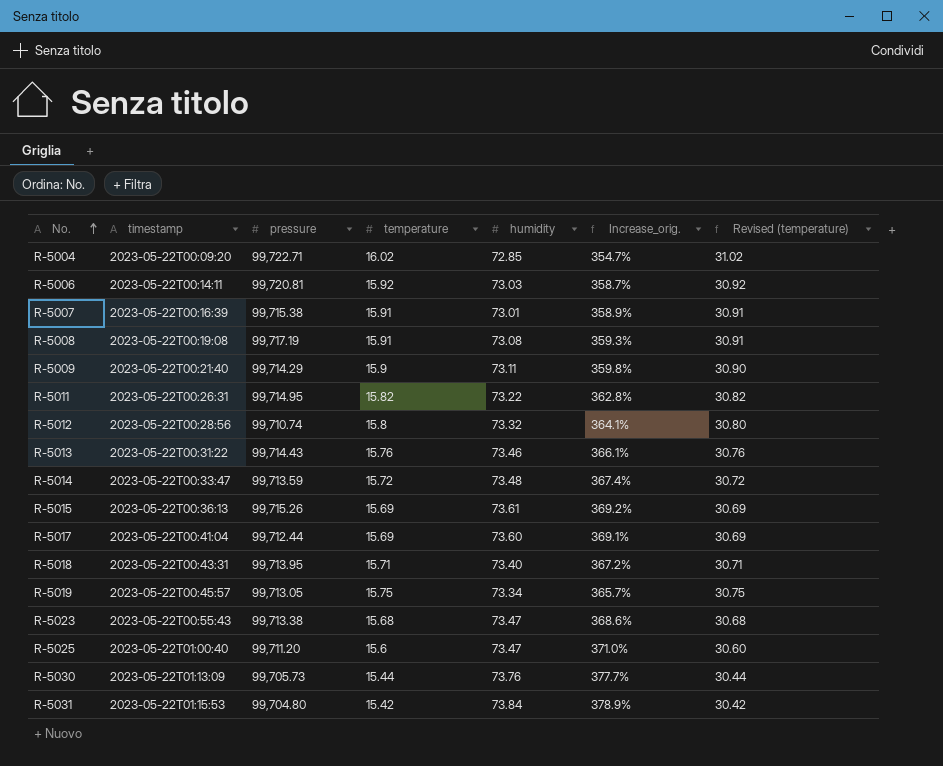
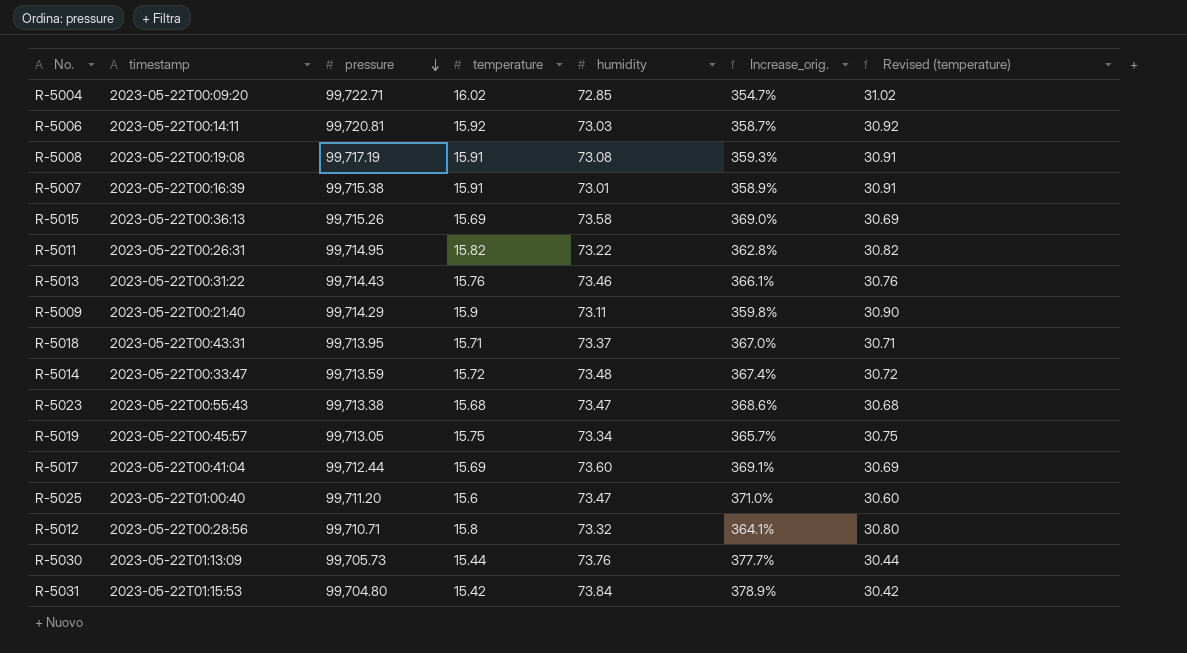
row order: No. ascending -> pressure descending
R-5015 | humidity: 73.61 -> 73.58
R-5015 | Increase_orig.: 369.2% -> 369.0%
R-5018 | humidity: 73.40 -> 73.37
R-5018 | Increase_orig.: 367.2% -> 367.0%
R-5012 | pressure: 99,710.74 -> 99,710.71

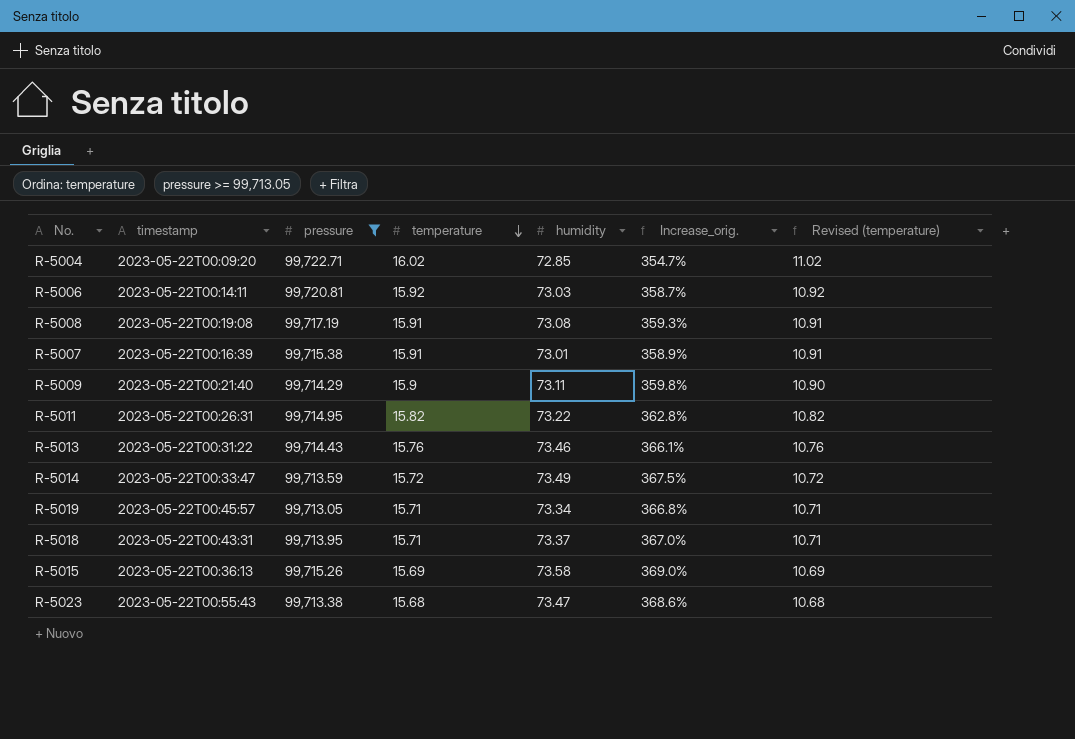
filter: none -> pressure >= 99,713.05
row order: pressure descending -> temperature descending
column Revised (temperature) | formula: [temperature] + 15 -> [temperature] - 5
R-5014 | humidity: 73.48 -> 73.49
R-5014 | Increase_orig.: 367.4% -> 367.5%
R-5019 | temperature: 15.75 -> 15.71
R-5019 | Increase_orig.: 365.7% -> 366.8%

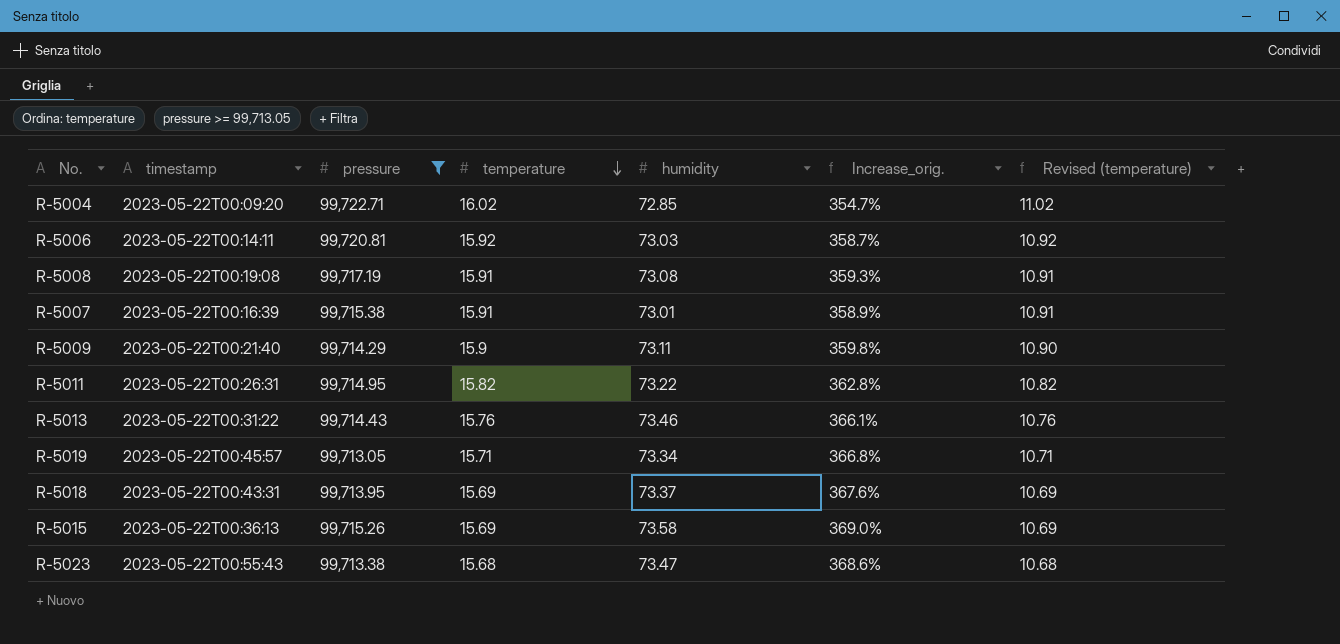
row R-5014: 2023-05-22T00:33:47 | 99,713.59 | 15.72 | 73.49 | 367.5% | 10.72 -> none
R-5018 | temperature: 15.71 -> 15.69
R-5018 | Increase_orig.: 367.0% -> 367.6%
R-5018 | Revised (temperature): 10.71 -> 10.69

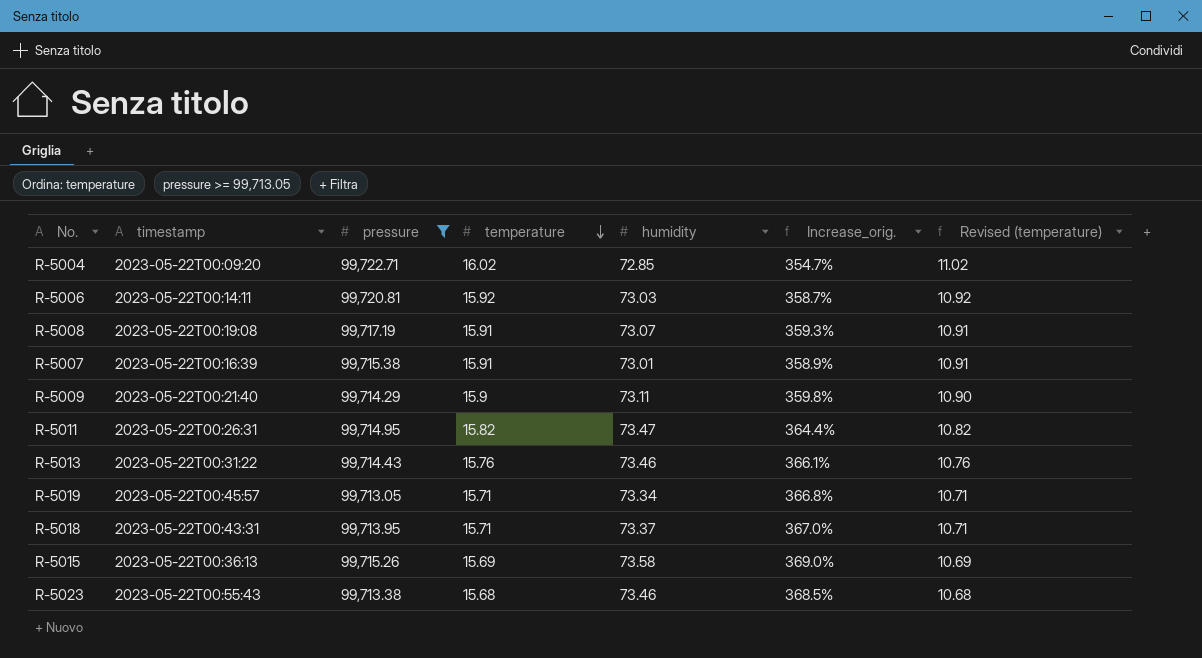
R-5008 | humidity: 73.08 -> 73.07
R-5011 | humidity: 73.22 -> 73.47
R-5011 | Increase_orig.: 362.8% -> 364.4%
R-5018 | temperature: 15.69 -> 15.71
R-5018 | Increase_orig.: 367.6% -> 367.0%
R-5018 | Revised (temperature): 10.69 -> 10.71
R-5023 | humidity: 73.47 -> 73.46
R-5023 | Increase_orig.: 368.6% -> 368.5%

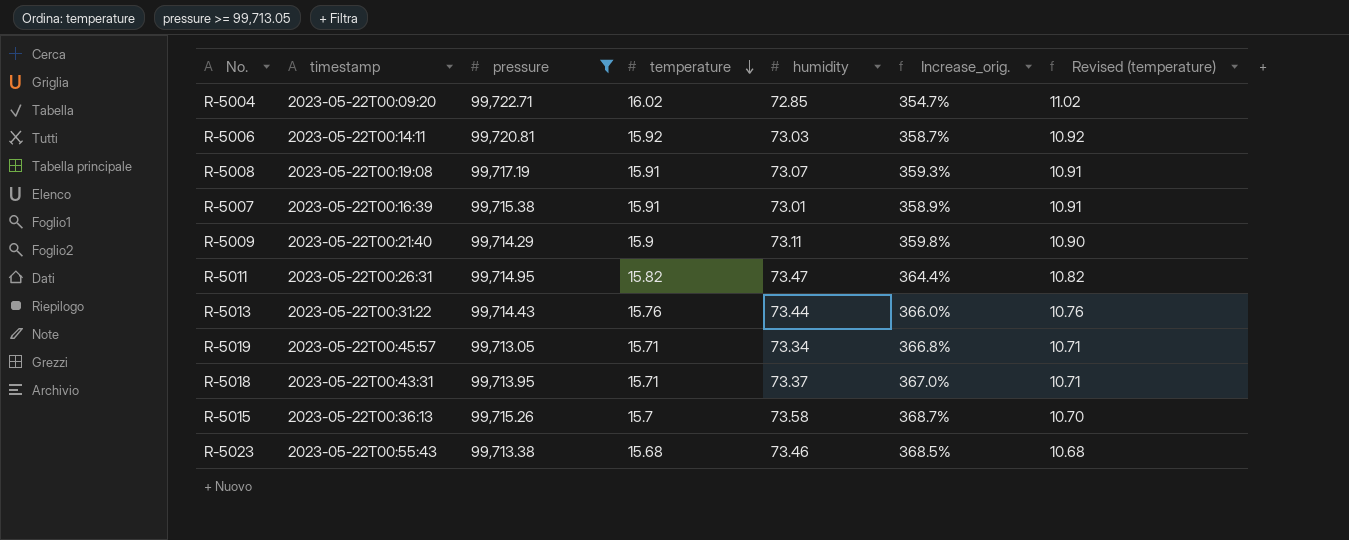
R-5013 | humidity: 73.46 -> 73.44
R-5013 | Increase_orig.: 366.1% -> 366.0%
R-5015 | temperature: 15.69 -> 15.7
R-5015 | Increase_orig.: 369.0% -> 368.7%
R-5015 | Revised (temperature): 10.69 -> 10.70

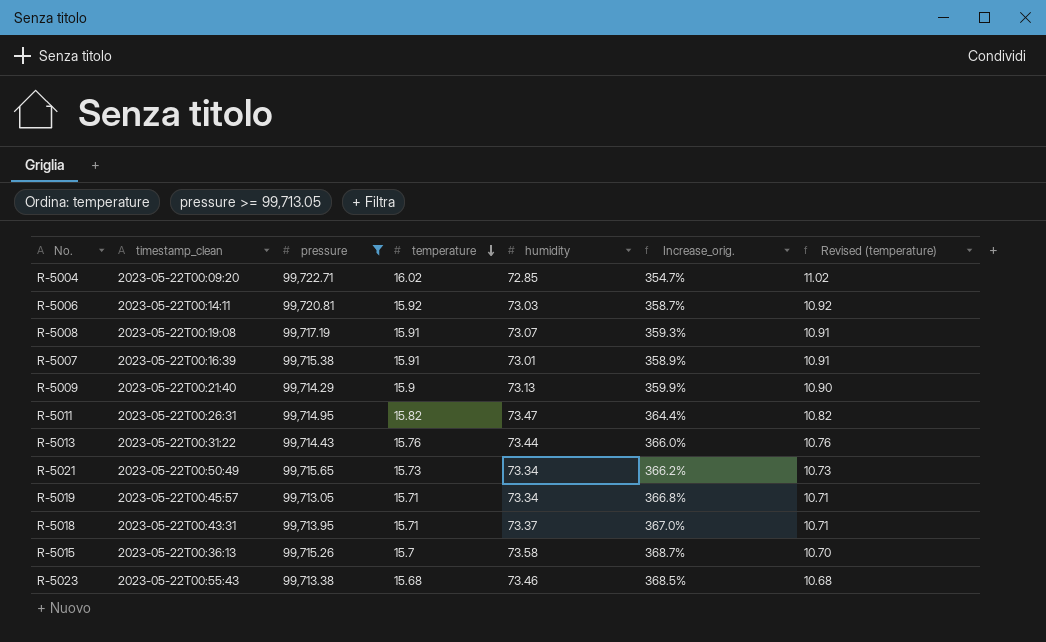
column name: timestamp -> timestamp_clean
R-5009 | humidity: 73.11 -> 73.13
R-5009 | Increase_orig.: 359.8% -> 359.9%
row R-5021: none -> 2023-05-22T00:50:49 | 99,715.65 | 15.73 | 73.34 | 366.2% | 10.73

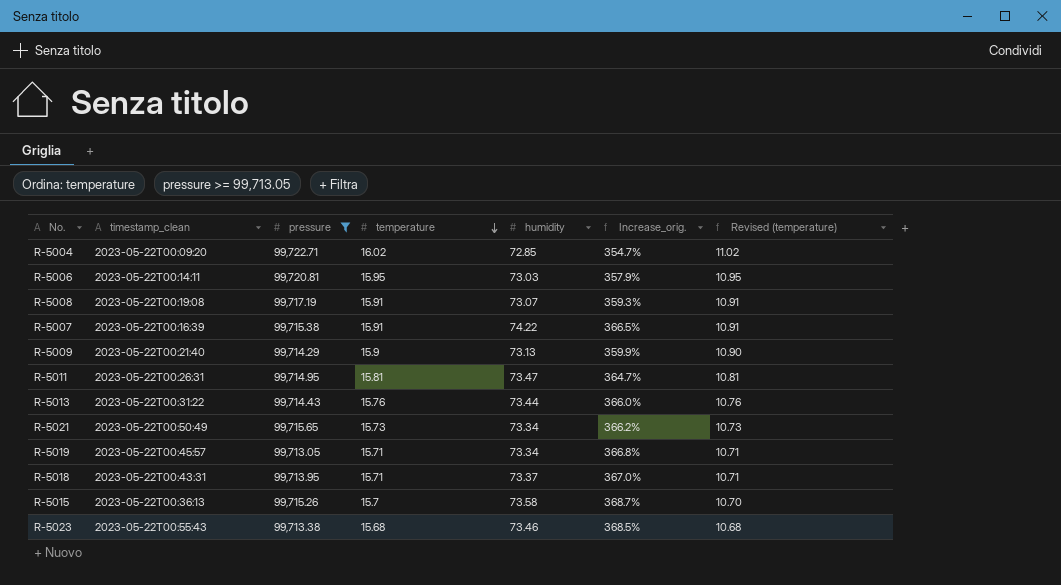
R-5006 | temperature: 15.92 -> 15.95
R-5006 | Increase_orig.: 358.7% -> 357.9%
R-5006 | Revised (temperature): 10.92 -> 10.95
R-5007 | humidity: 73.01 -> 74.22
R-5007 | Increase_orig.: 358.9% -> 366.5%
R-5011 | temperature: 15.82 -> 15.81
R-5011 | Increase_orig.: 364.4% -> 364.7%
R-5011 | Revised (temperature): 10.82 -> 10.81

